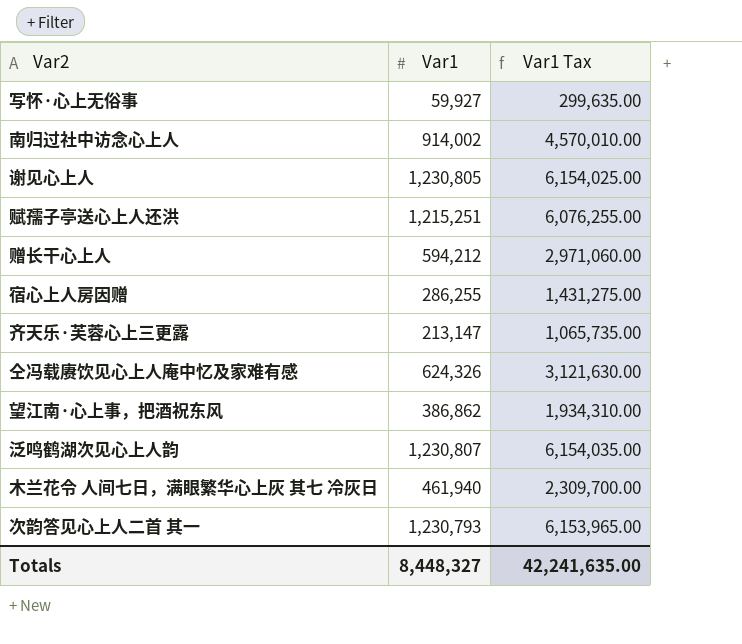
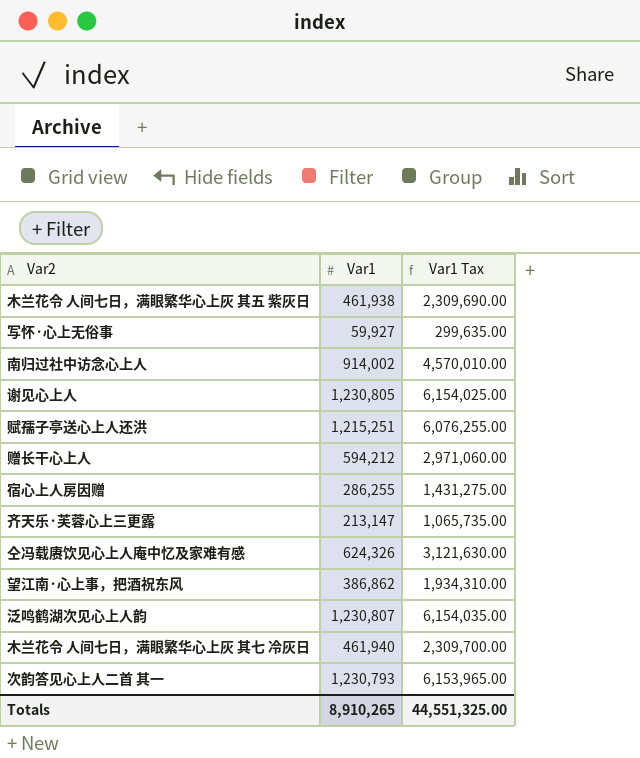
row 木兰花令 人间七日，满眼繁华心上灰 其五 紫灰日: none -> 461,938 | 2,309,690.00
Totals | Var1: 8,448,327 -> 8,910,265
Totals | Var1 Tax: 42,241,635.00 -> 44,551,325.00

